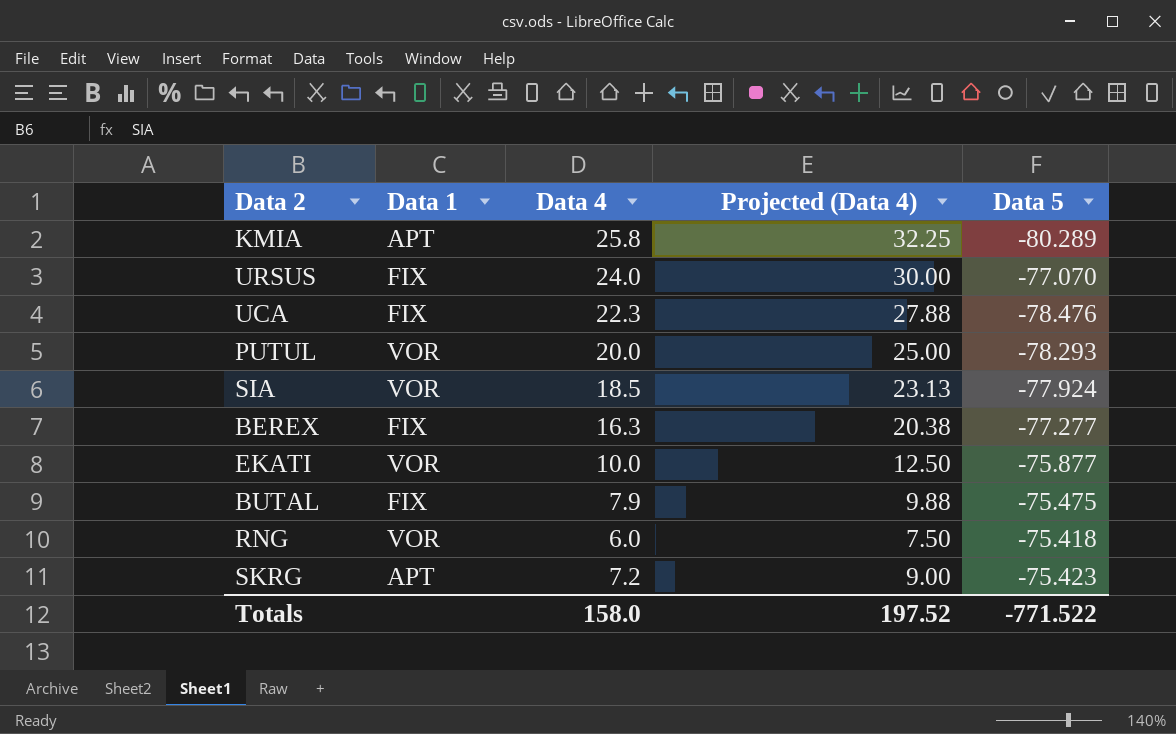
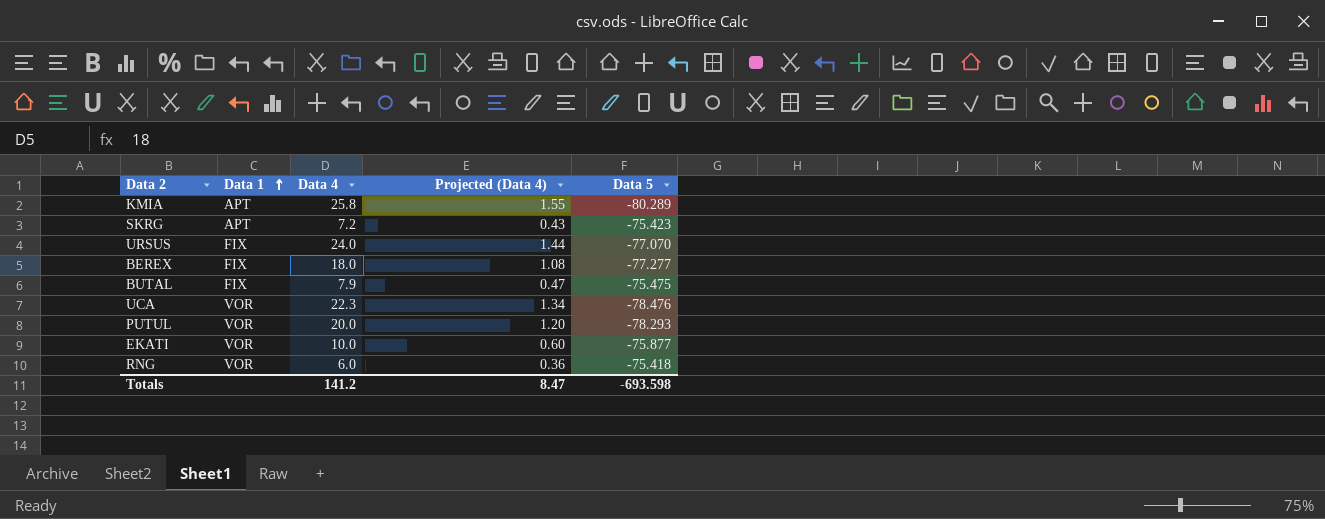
row order: none -> Data 1 ascending
column Projected (Data 4) | formula: [Data 4] * 1.25 -> [Data 4] * 0.06
row SIA: VOR | 18.5 | 23.13 | -77.924 -> none
BEREX | Data 4: 16.3 -> 18.0
UCA | Data 1: FIX -> VOR
Totals | Data 4: 158.0 -> 141.2
Totals | Projected (Data 4): 197.52 -> 8.47
Totals | Data 5: -771.522 -> -693.598

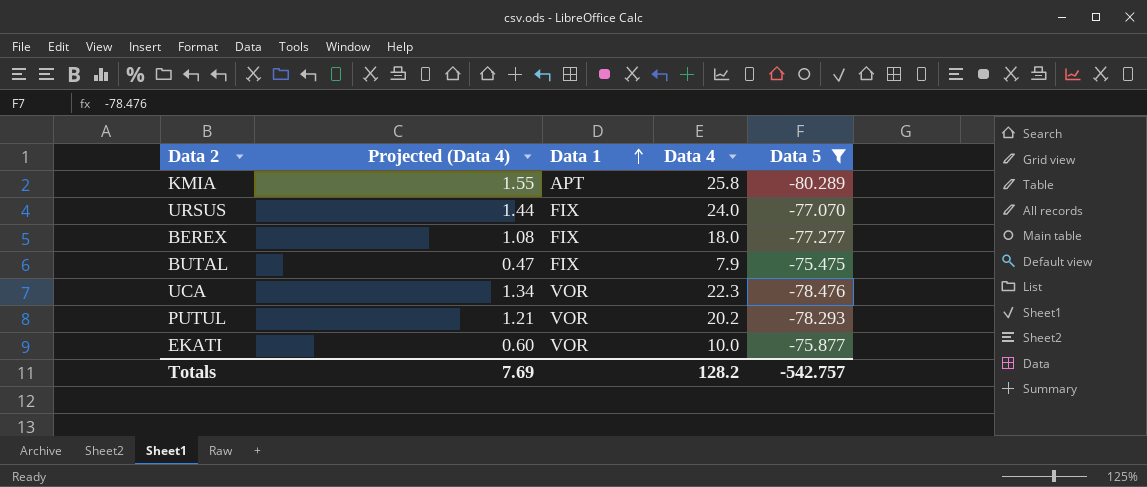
filter: none -> Data 5 <= -75.475
column Projected (Data 4) | position: 4 -> 2
PUTUL | Projected (Data 4): 1.20 -> 1.21
PUTUL | Data 4: 20.0 -> 20.2
Totals | Projected (Data 4): 8.47 -> 7.69
Totals | Data 4: 141.2 -> 128.2
Totals | Data 5: -693.598 -> -542.757

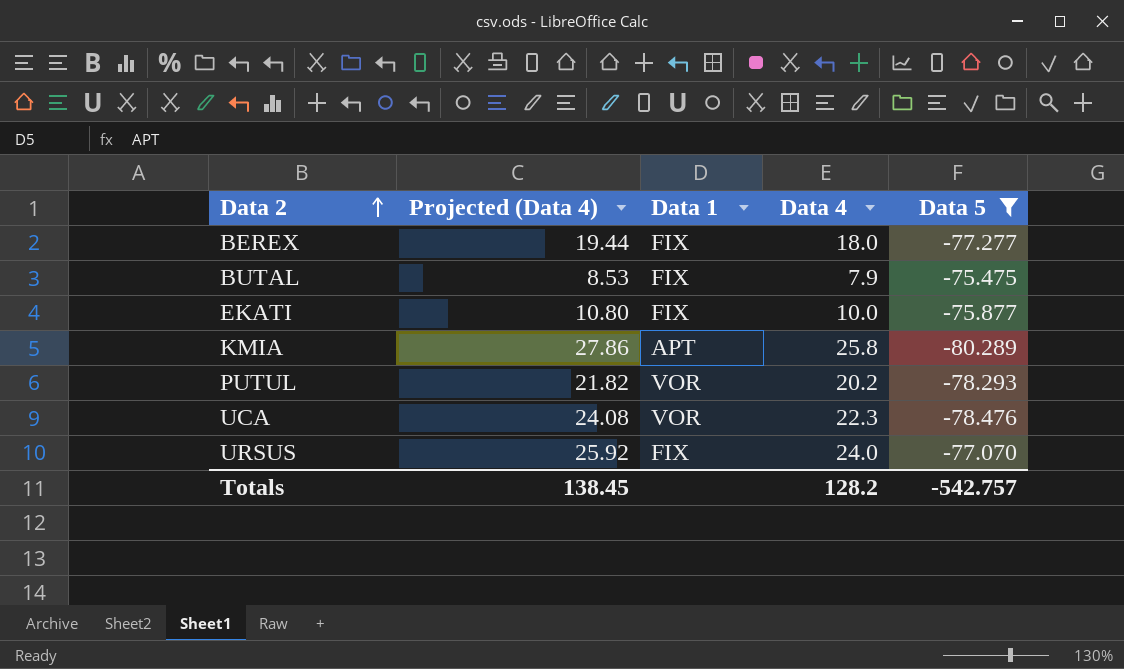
row order: Data 1 ascending -> Data 2 ascending
column Projected (Data 4) | formula: [Data 4] * 0.06 -> [Data 4] * 1.08
EKATI | Data 1: VOR -> FIX
Totals | Projected (Data 4): 7.69 -> 138.45

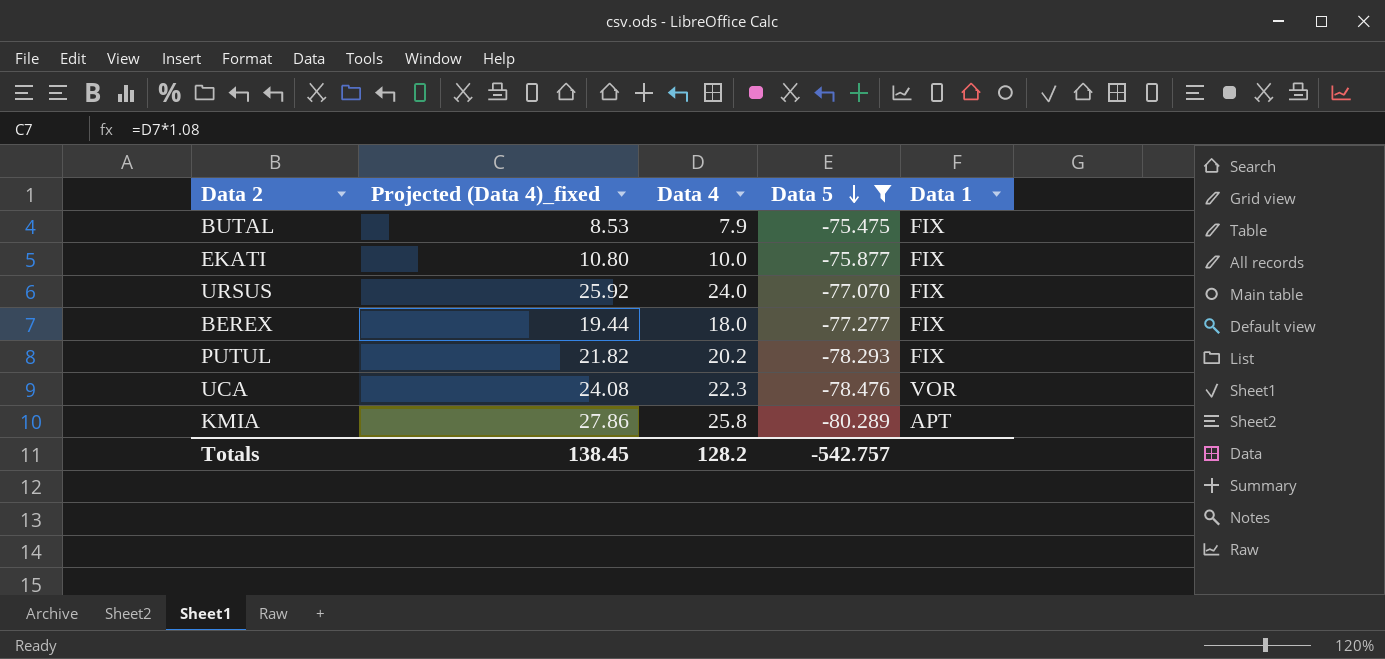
row order: Data 2 ascending -> Data 5 descending
column name: Projected (Data 4) -> Projected (Data 4)_fixed
column Data 1 | position: 3 -> 5
PUTUL | Data 1: VOR -> FIX

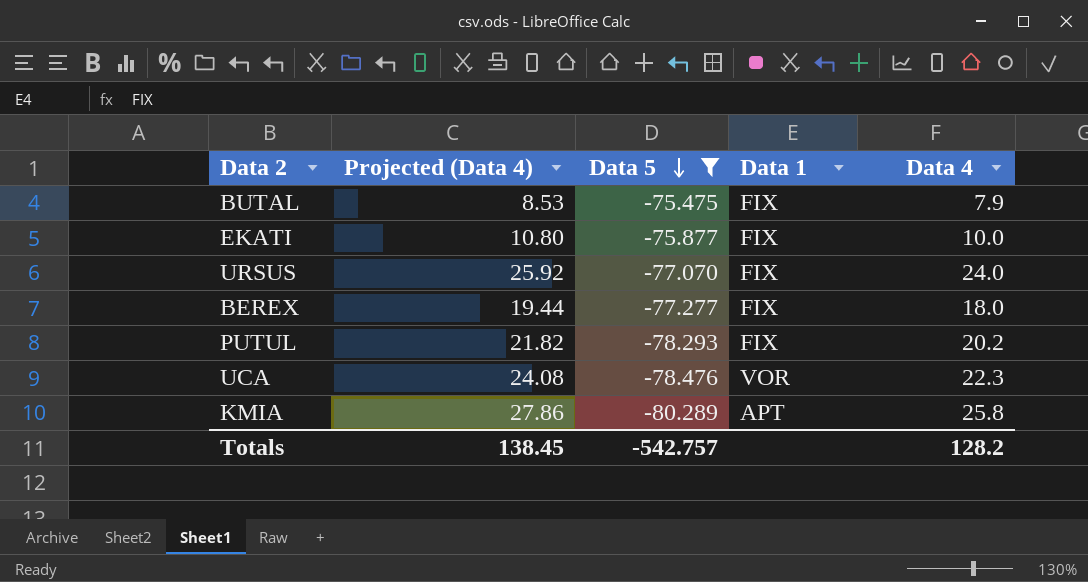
column name: Projected (Data 4)_fixed -> Projected (Data 4)
column Data 4 | position: 3 -> 5

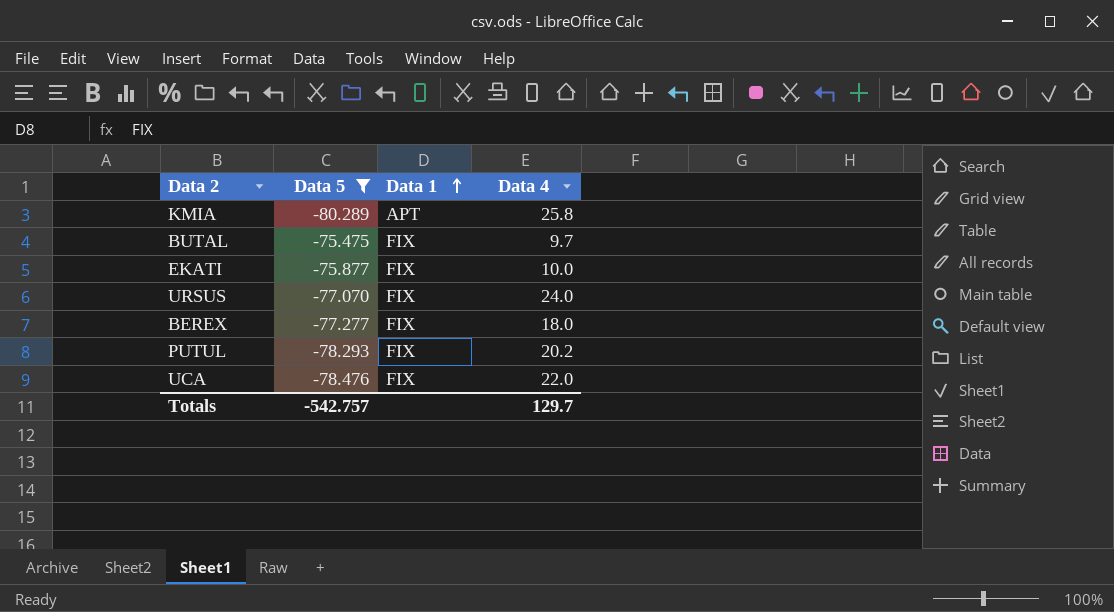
row order: Data 5 descending -> Data 1 ascending
column Projected (Data 4) | formula: [Data 4] * 1.08 -> none
BUTAL | Data 4: 7.9 -> 9.7
UCA | Data 1: VOR -> FIX
UCA | Data 4: 22.3 -> 22.0
Totals | Data 4: 128.2 -> 129.7

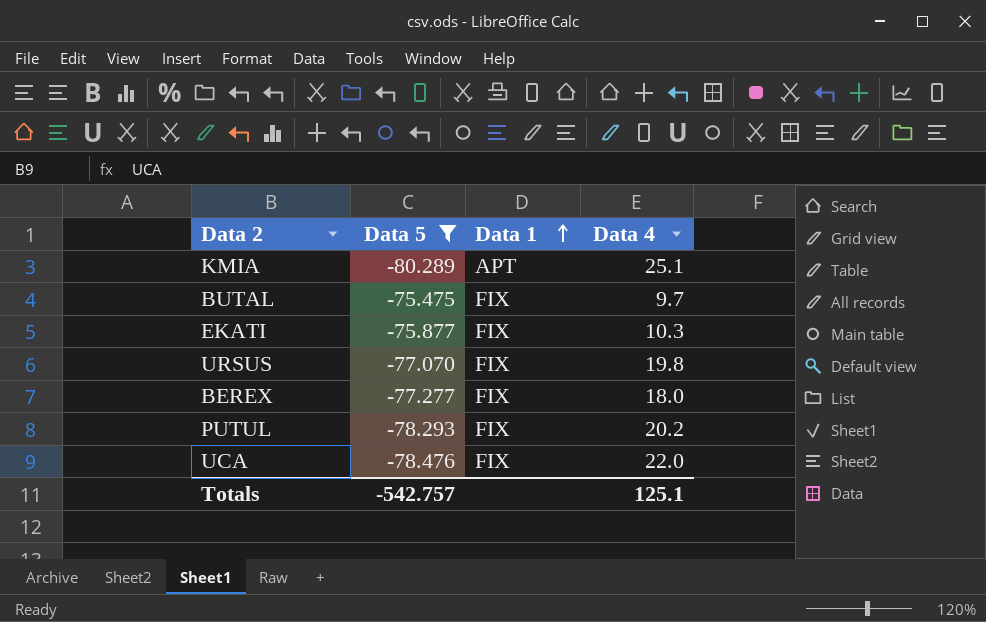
KMIA | Data 4: 25.8 -> 25.1
EKATI | Data 4: 10.0 -> 10.3
URSUS | Data 4: 24.0 -> 19.8
Totals | Data 4: 129.7 -> 125.1

